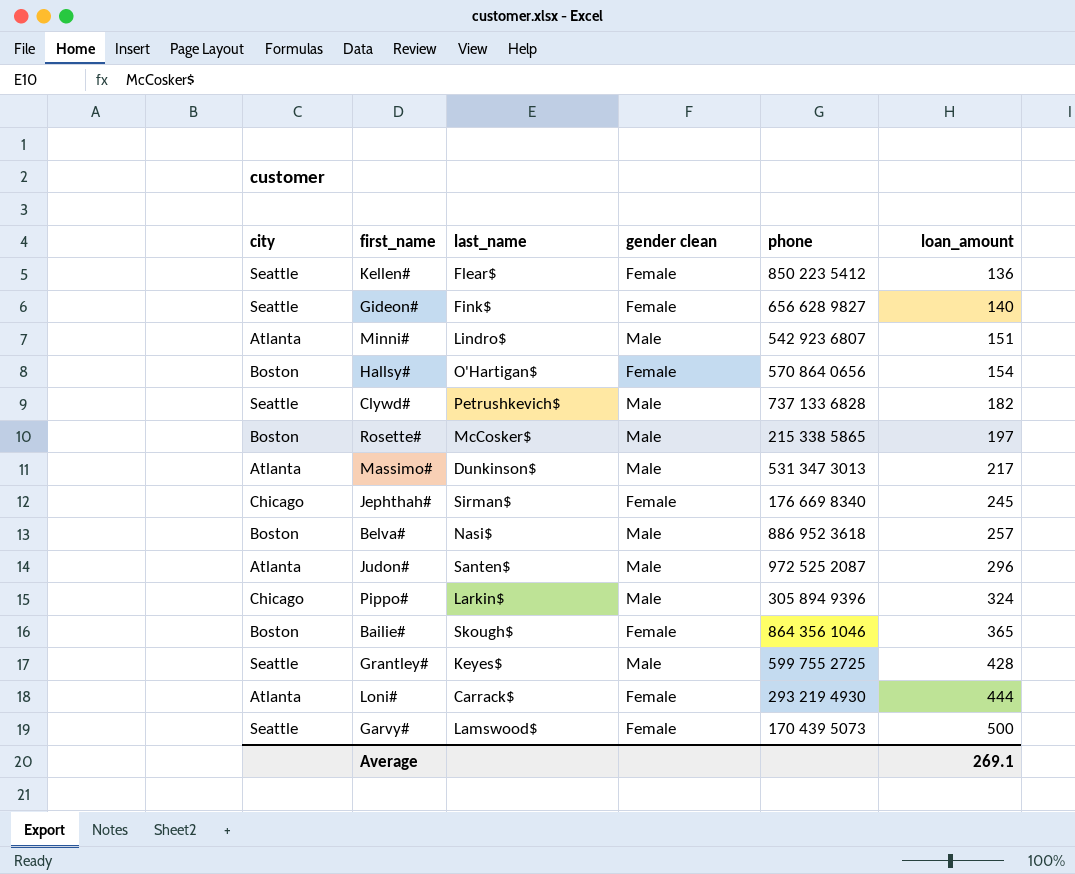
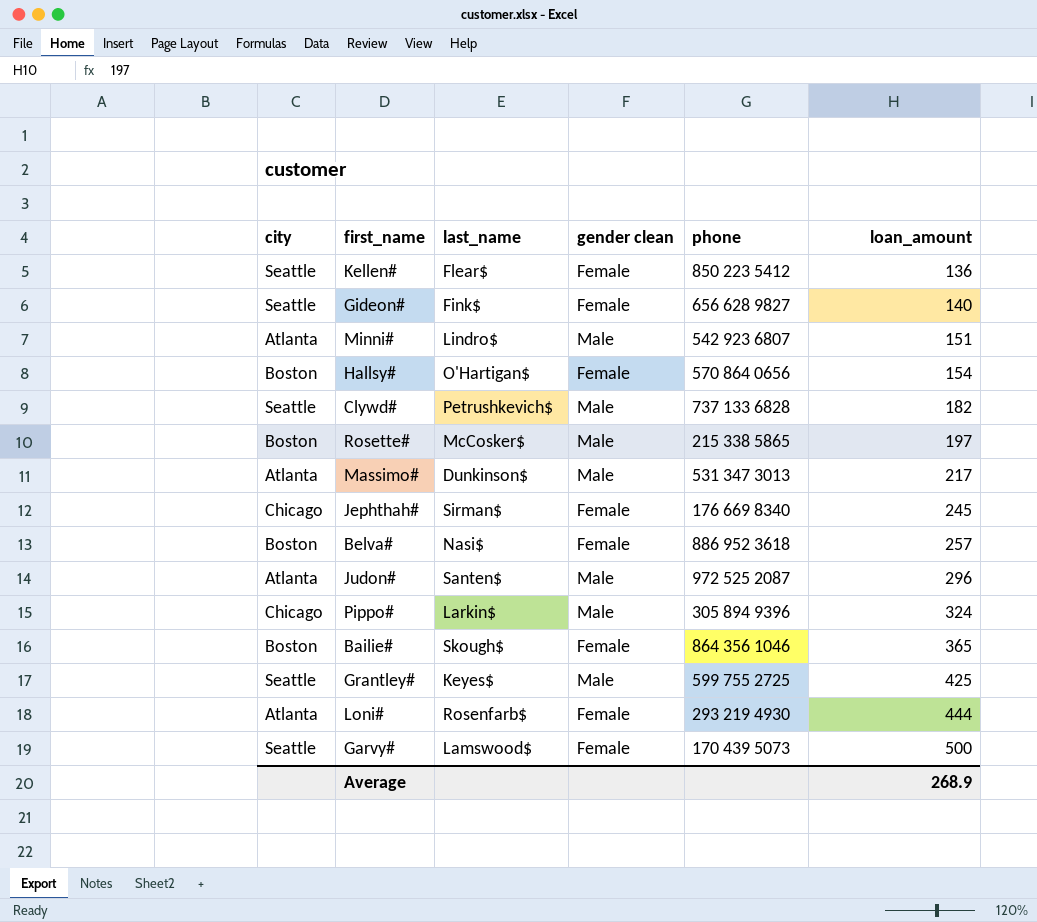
Belva# | gender clean: Male -> Female
Grantley# | loan_amount: 428 -> 425
Loni# | last_name: Carrack$ -> Rosenfarb$
Average | loan_amount: 269.1 -> 268.9

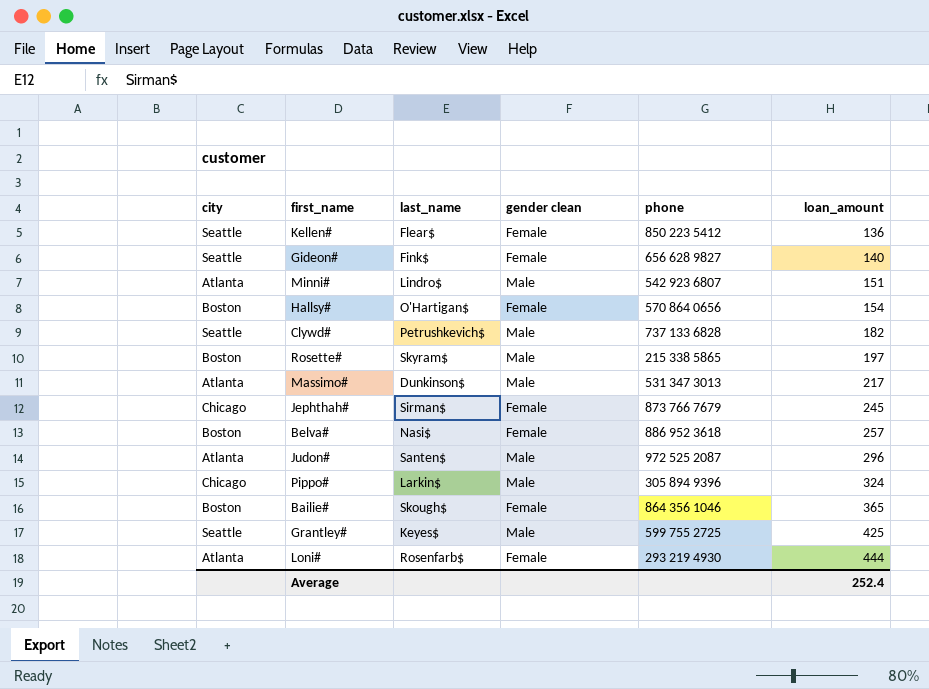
row Garvy#: Seattle | Lamswood$ | Female | 170 439 5073 | 500 -> none
Rosette# | last_name: McCosker$ -> Skyram$
Jephthah# | phone: 176 669 8340 -> 873 766 7679
Average | loan_amount: 268.9 -> 252.4

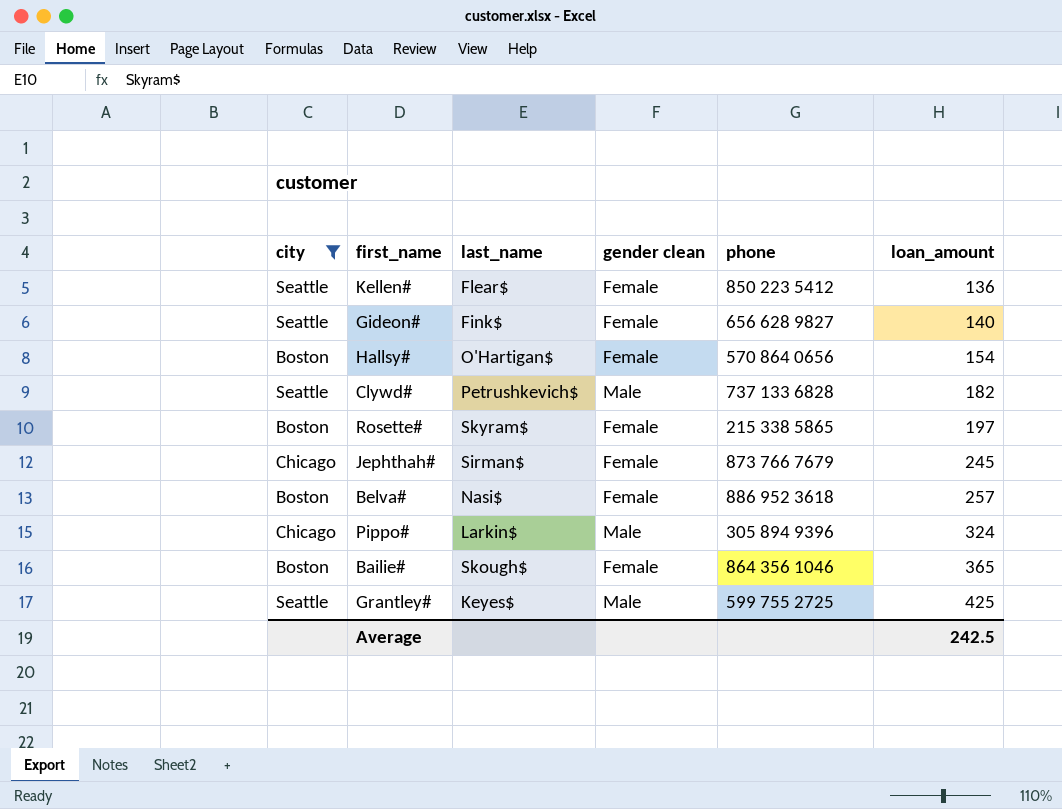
filter: none -> city != Atlanta
Rosette# | gender clean: Male -> Female
Average | loan_amount: 252.4 -> 242.5

